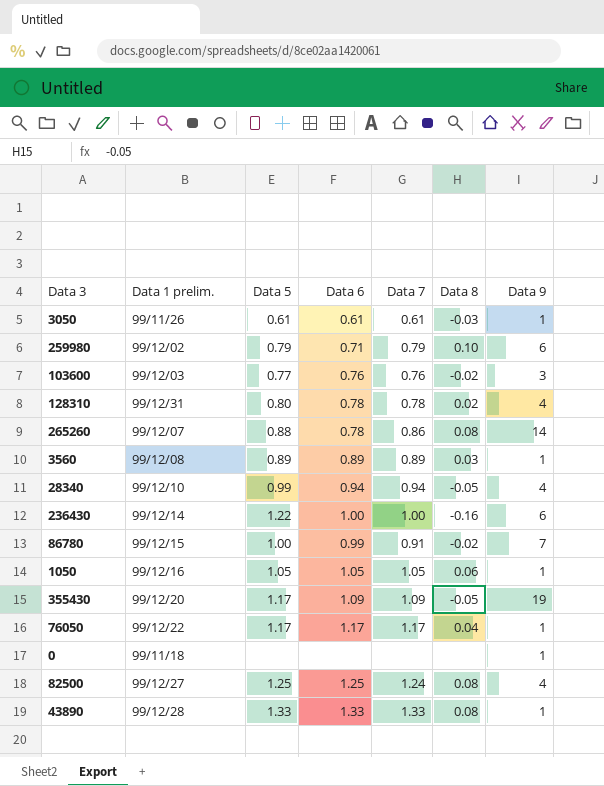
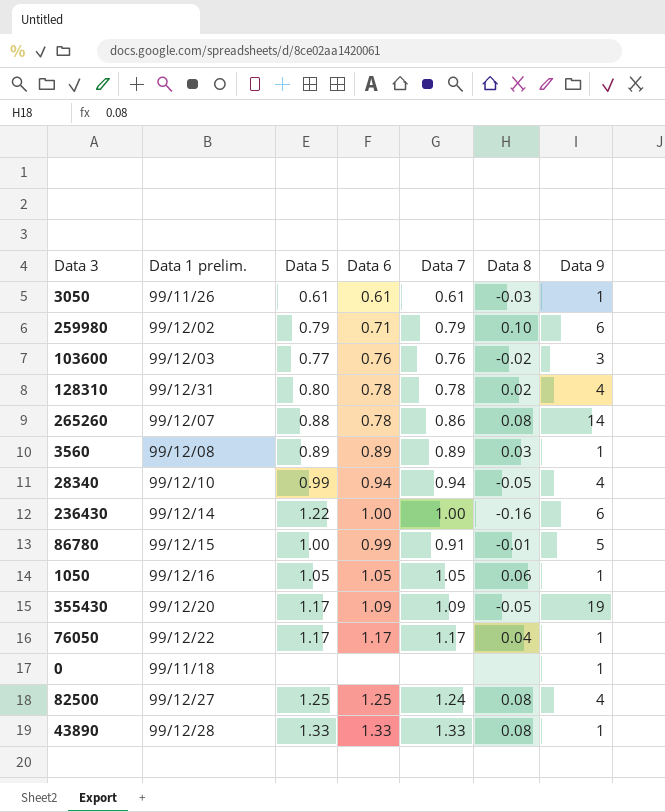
86780 | Data 8: -0.02 -> -0.01
86780 | Data 9: 7 -> 5

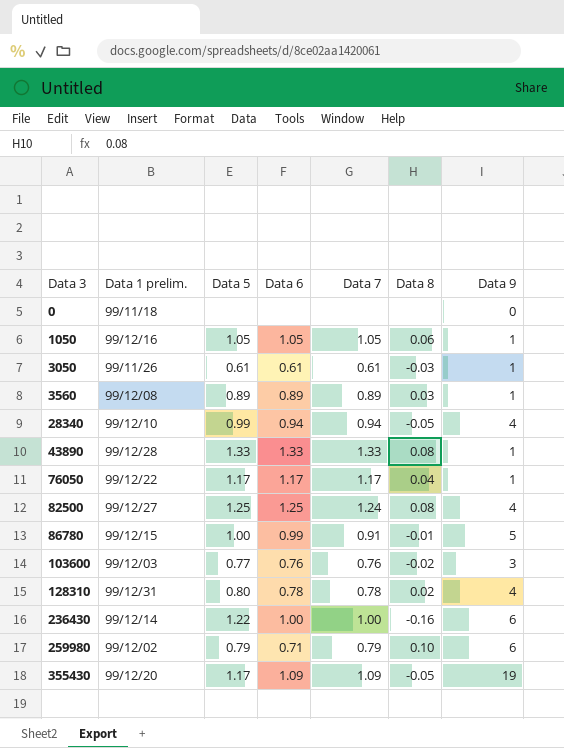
row order: none -> Data 3 ascending
row 265260: 99/12/07 | 0.88 | 0.78 | 0.86 | 0.08 | 14 -> none
0 | Data 9: 1 -> 0

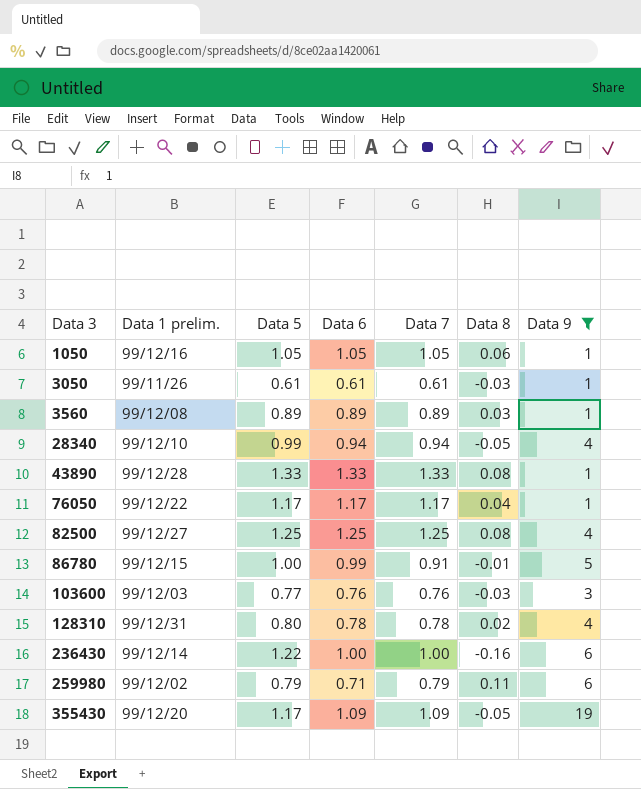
filter: none -> Data 9 != 0
82500 | Data 7: 1.24 -> 1.25
103600 | Data 8: -0.02 -> -0.03
259980 | Data 8: 0.10 -> 0.11

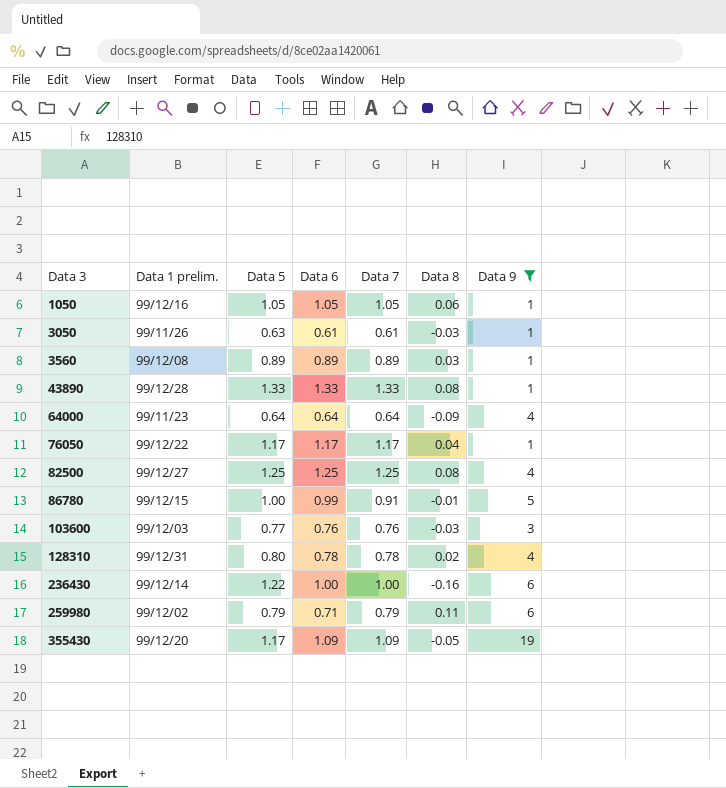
row 28340: 99/12/10 | 0.99 | 0.94 | 0.94 | -0.05 | 4 -> none
3050 | Data 5: 0.61 -> 0.63
row 64000: none -> 99/11/23 | 0.64 | 0.64 | 0.64 | -0.09 | 4

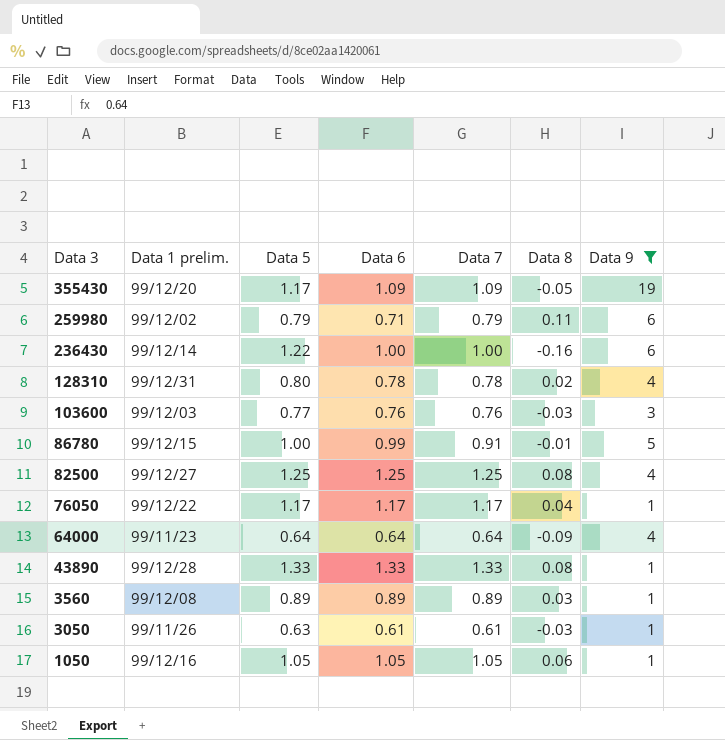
row order: Data 3 ascending -> Data 3 descending

